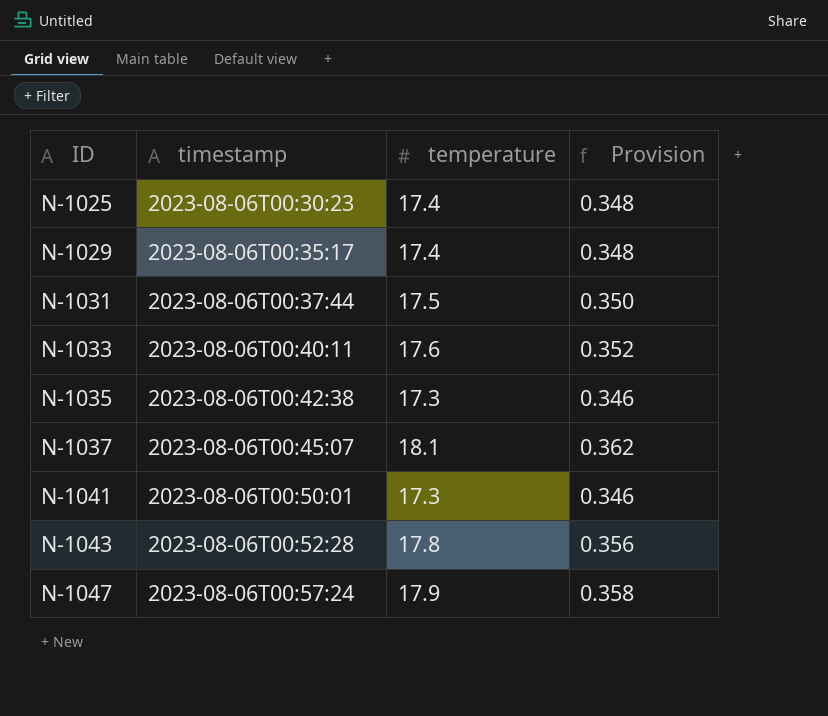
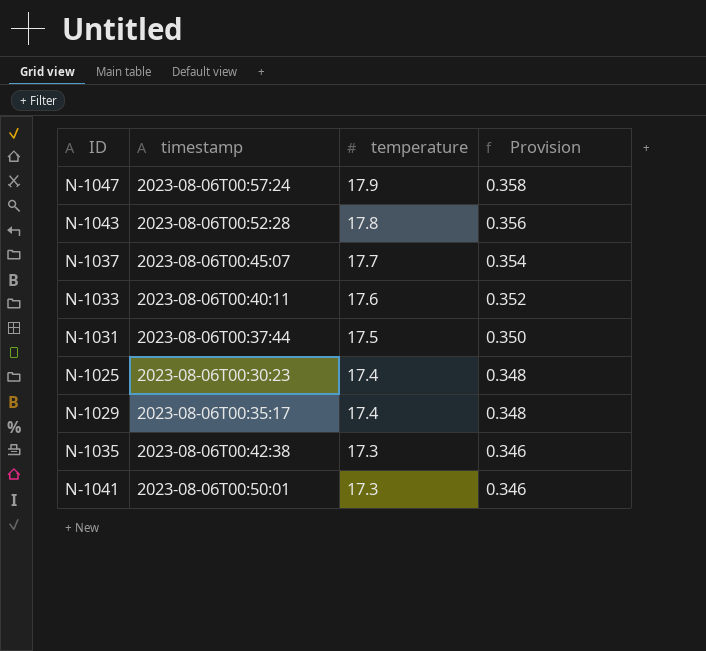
row order: ID ascending -> temperature descending
N-1037 | temperature: 18.1 -> 17.7
N-1037 | Provision: 0.362 -> 0.354

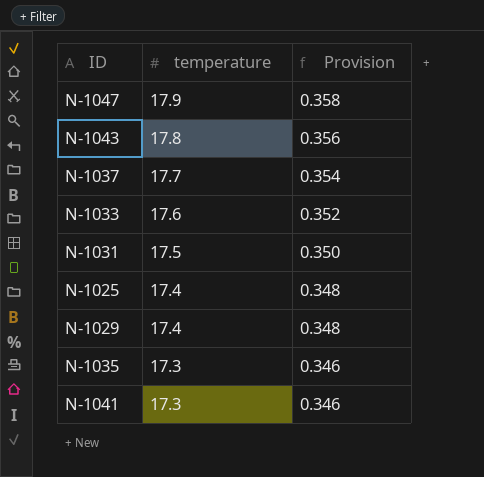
column timestamp | position: 2 -> none

